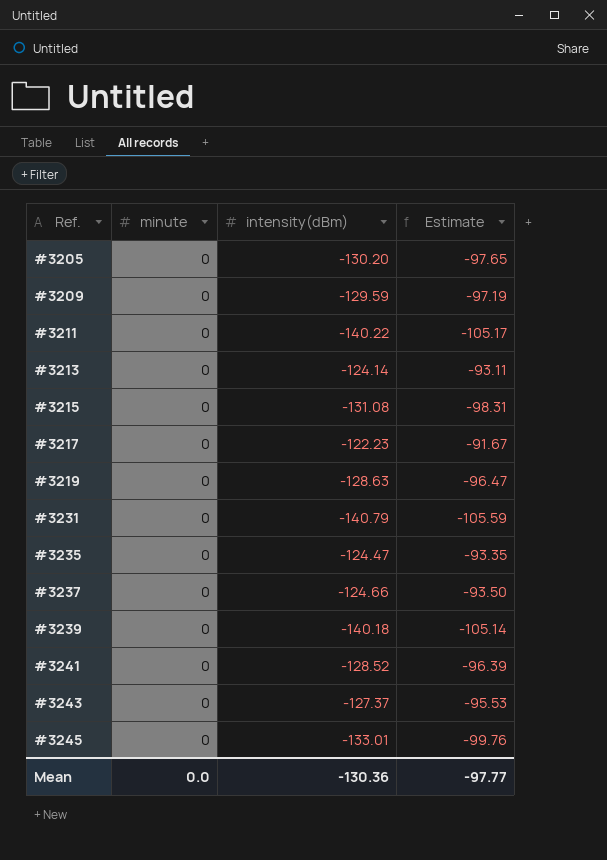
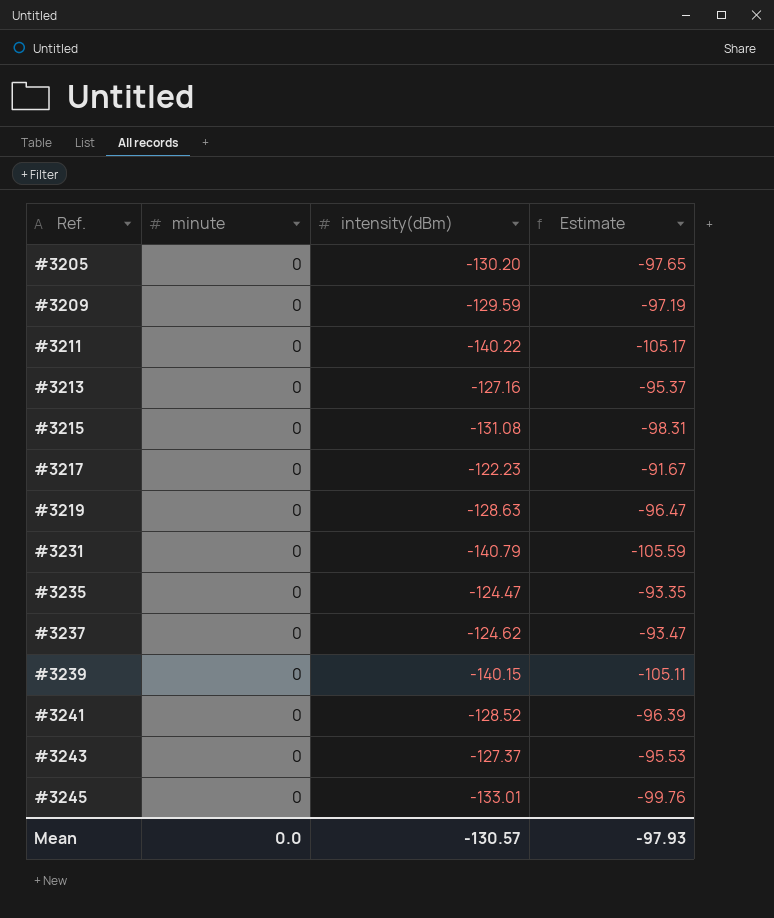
#3213 | intensity(dBm): -124.14 -> -127.16
#3213 | Estimate: -93.11 -> -95.37
#3237 | intensity(dBm): -124.66 -> -124.62
#3237 | Estimate: -93.50 -> -93.47
#3239 | intensity(dBm): -140.18 -> -140.15
#3239 | Estimate: -105.14 -> -105.11
Mean | intensity(dBm): -130.36 -> -130.57
Mean | Estimate: -97.77 -> -97.93

